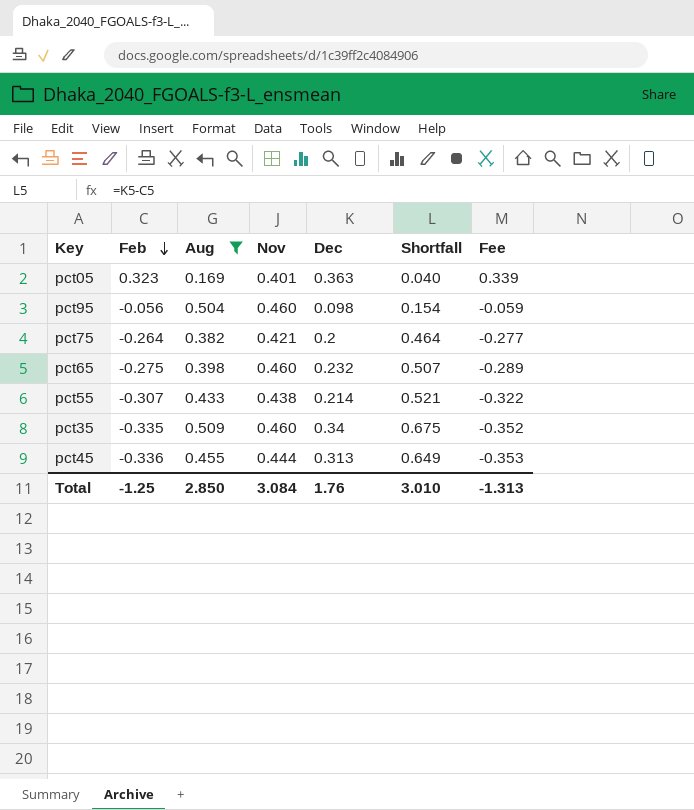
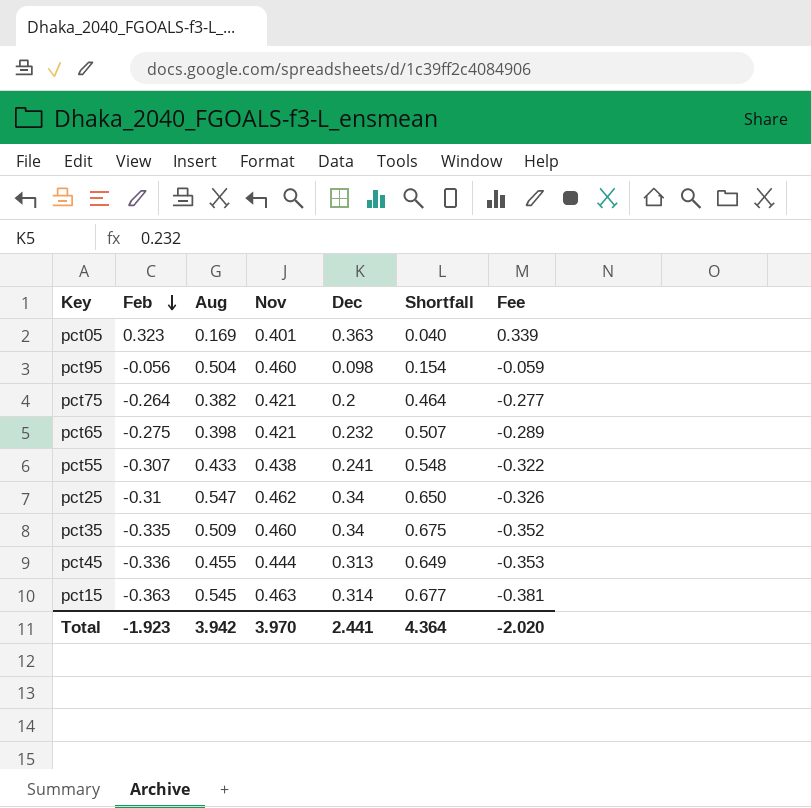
filter: Aug <= 0.509 -> none
pct65 | Nov: 0.460 -> 0.421
pct55 | Dec: 0.214 -> 0.241
pct55 | Shortfall: 0.521 -> 0.548
Total | Feb: -1.25 -> -1.923
Total | Aug: 2.850 -> 3.942
Total | Nov: 3.084 -> 3.970
Total | Dec: 1.76 -> 2.441
Total | Shortfall: 3.010 -> 4.364
Total | Fee: -1.313 -> -2.020

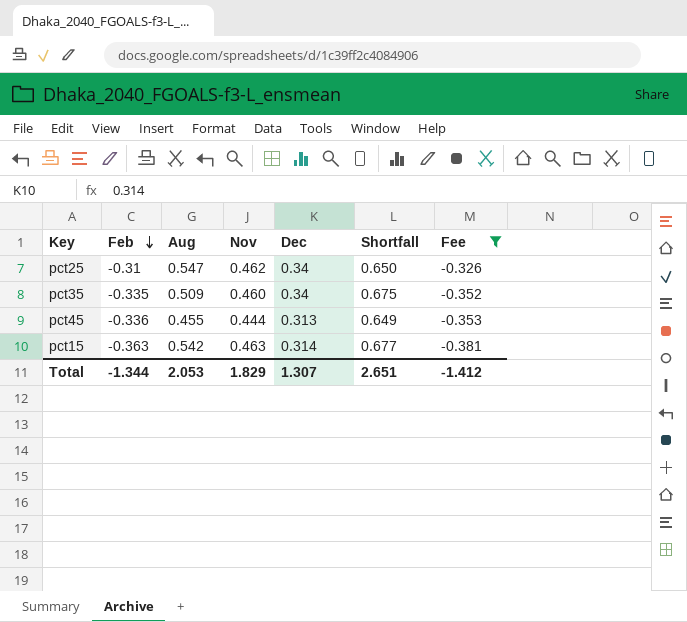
filter: none -> Fee <= -0.326
pct15 | Aug: 0.545 -> 0.542
Total | Feb: -1.923 -> -1.344
Total | Aug: 3.942 -> 2.053
Total | Nov: 3.970 -> 1.829
Total | Dec: 2.441 -> 1.307
Total | Shortfall: 4.364 -> 2.651
Total | Fee: -2.020 -> -1.412

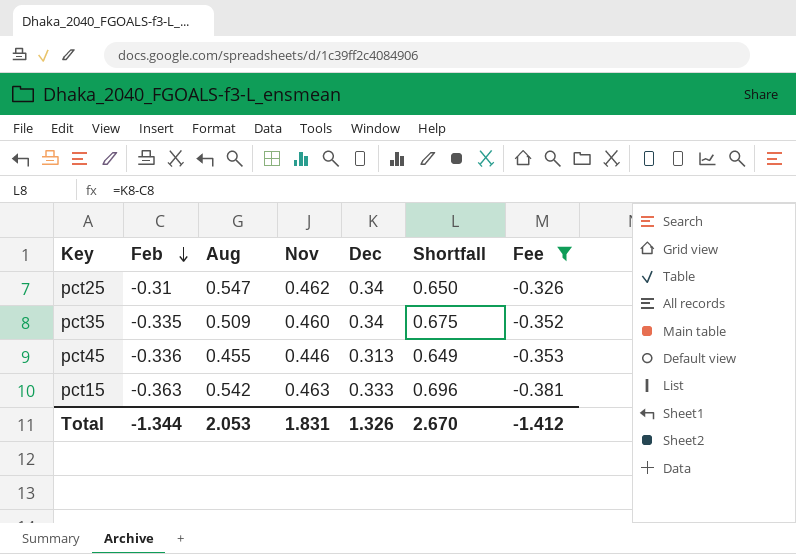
pct45 | Nov: 0.444 -> 0.446
pct15 | Dec: 0.314 -> 0.333
pct15 | Shortfall: 0.677 -> 0.696
Total | Nov: 1.829 -> 1.831
Total | Dec: 1.307 -> 1.326
Total | Shortfall: 2.651 -> 2.670

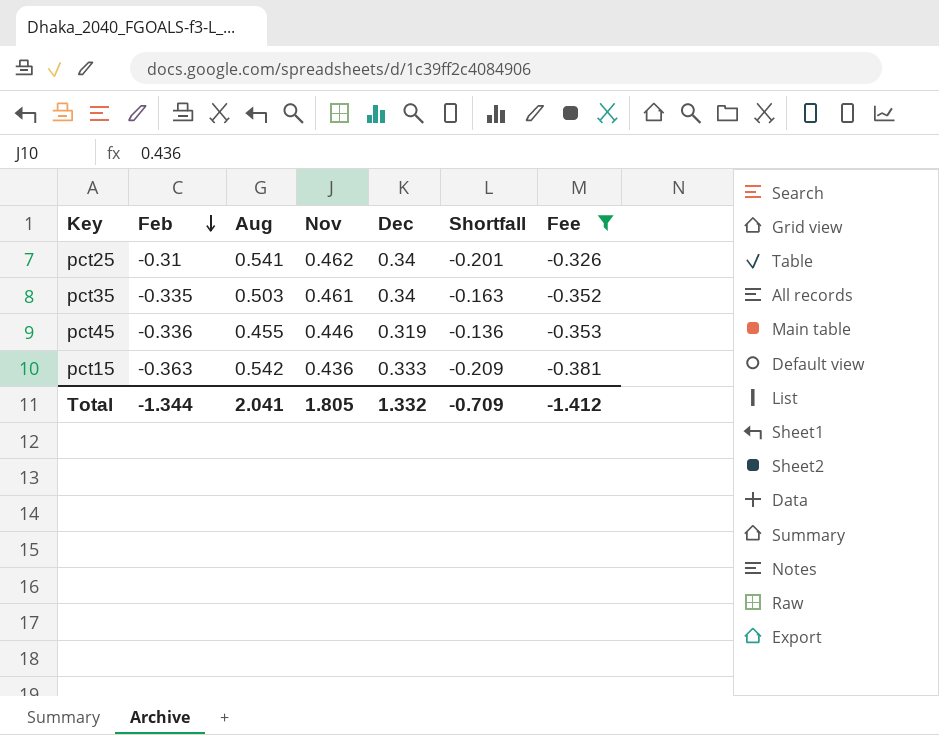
column Shortfall | formula: [Dec] - [Feb] -> [Dec] - [Aug]
pct25 | Aug: 0.547 -> 0.541
pct35 | Aug: 0.509 -> 0.503
pct35 | Nov: 0.460 -> 0.461
pct45 | Dec: 0.313 -> 0.319
pct15 | Nov: 0.463 -> 0.436
Total | Aug: 2.053 -> 2.041
Total | Nov: 1.831 -> 1.805
Total | Dec: 1.326 -> 1.332
Total | Shortfall: 2.670 -> -0.709

